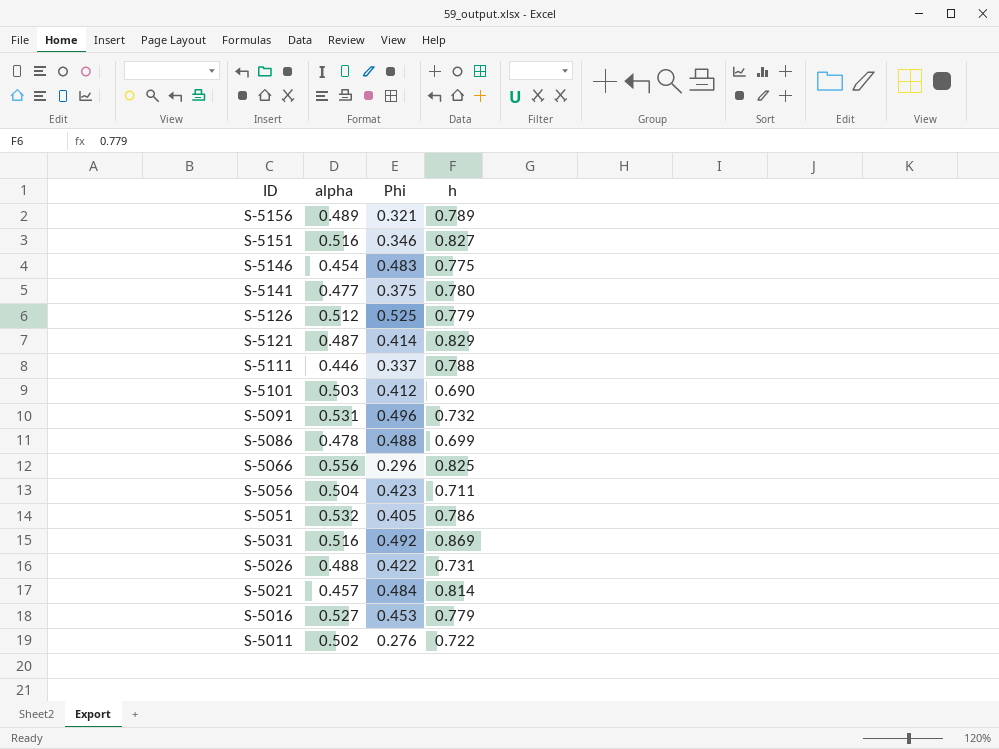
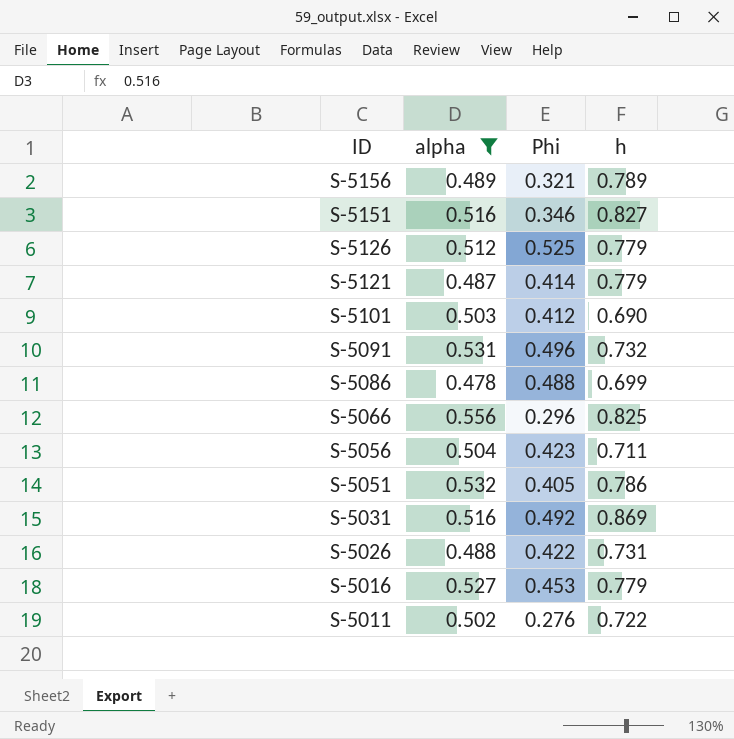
filter: none -> alpha >= 0.478
S-5121 | h: 0.829 -> 0.779

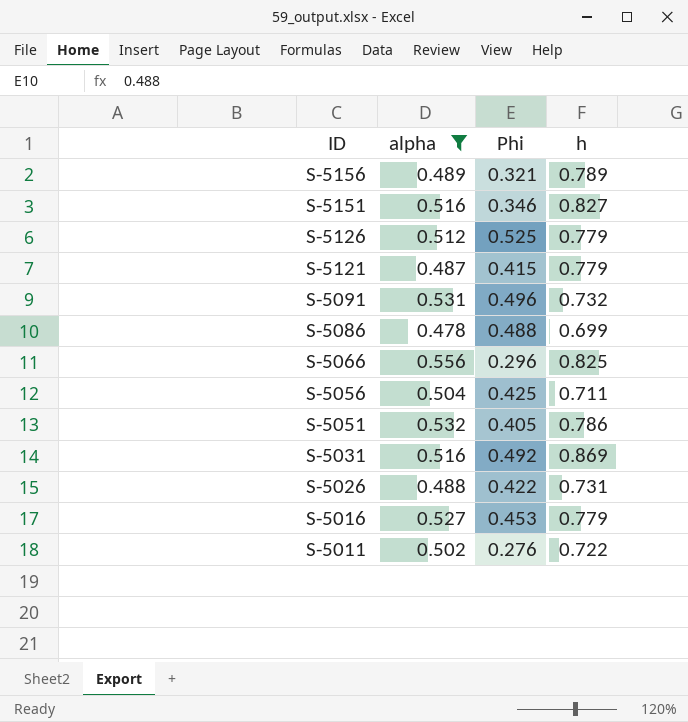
row S-5101: 0.503 | 0.412 | 0.690 -> none
S-5121 | Phi: 0.414 -> 0.415
S-5056 | Phi: 0.423 -> 0.425

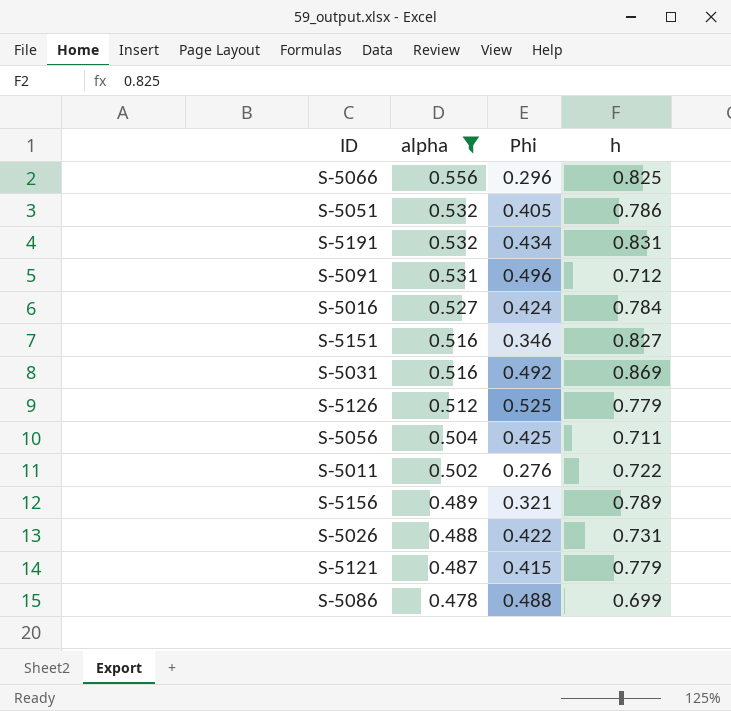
row order: ID descending -> alpha descending
row S-5191: none -> 0.532 | 0.434 | 0.831
S-5091 | h: 0.732 -> 0.712
S-5016 | Phi: 0.453 -> 0.424
S-5016 | h: 0.779 -> 0.784

